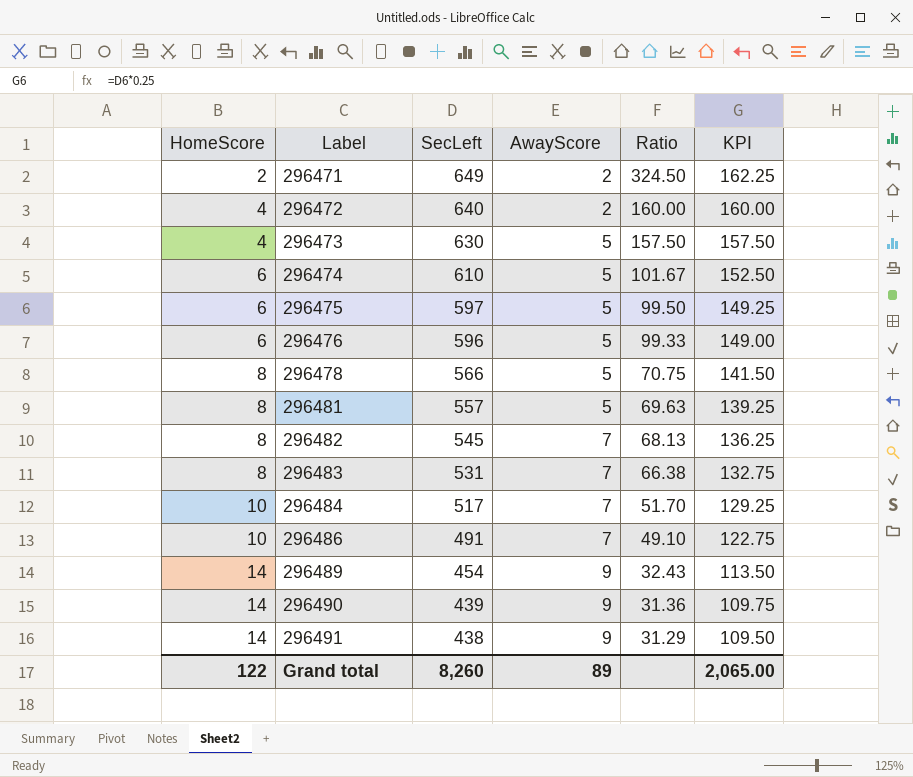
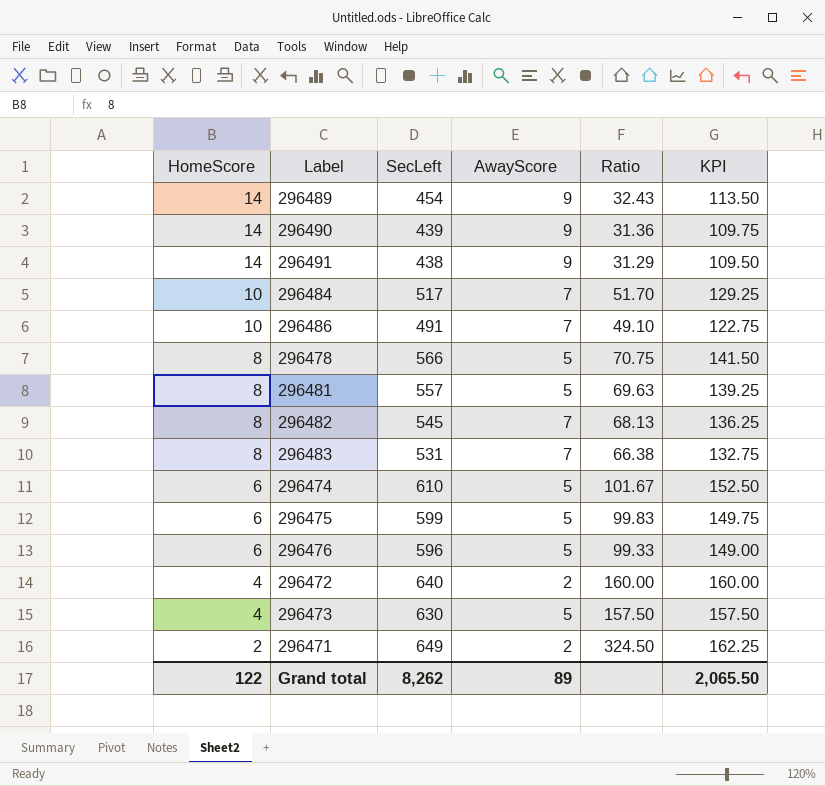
row order: HomeScore ascending -> HomeScore descending
296475 | SecLeft: 597 -> 599
296475 | Ratio: 99.50 -> 99.83
296475 | KPI: 149.25 -> 149.75
Grand total | SecLeft: 8,260 -> 8,262
Grand total | KPI: 2,065.00 -> 2,065.50

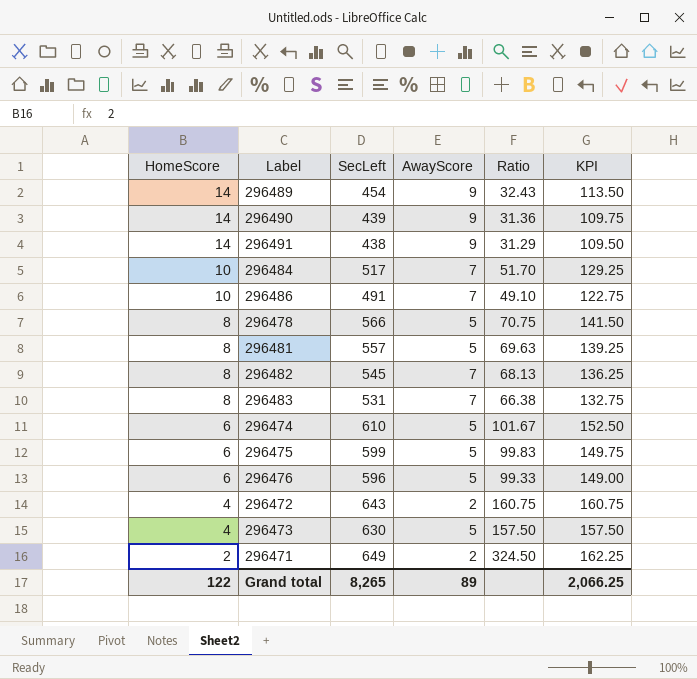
296472 | SecLeft: 640 -> 643
296472 | Ratio: 160.00 -> 160.75
296472 | KPI: 160.00 -> 160.75
Grand total | SecLeft: 8,262 -> 8,265
Grand total | KPI: 2,065.50 -> 2,066.25

